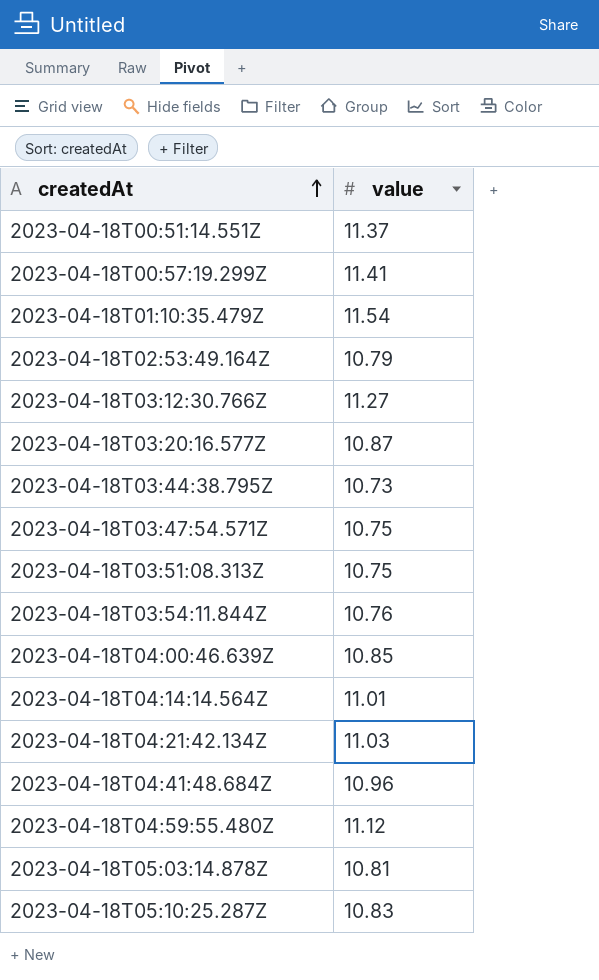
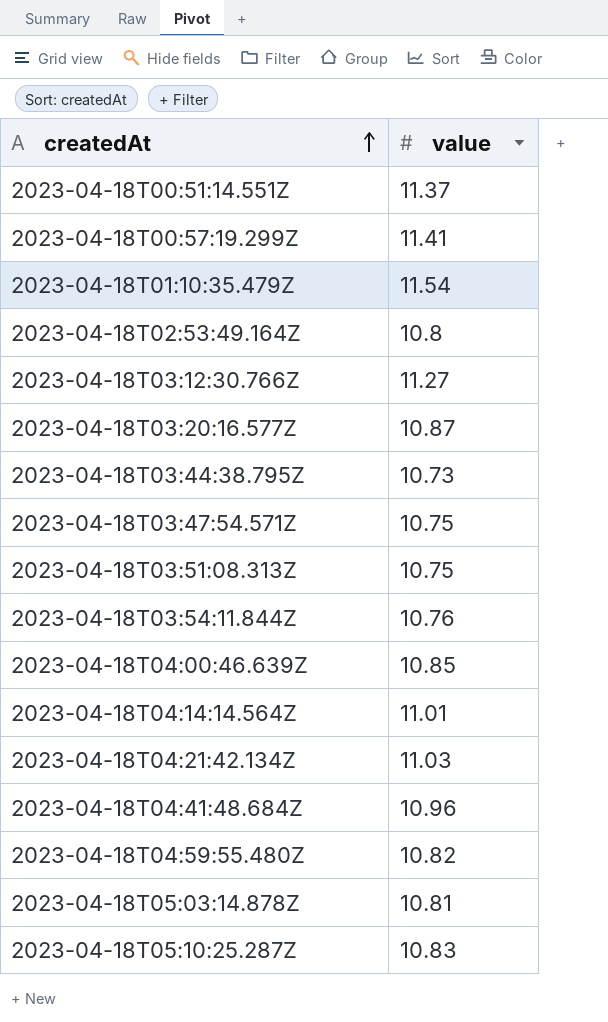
2023-04-18T02:53:49.164Z | value: 10.79 -> 10.8
2023-04-18T04:59:55.480Z | value: 11.12 -> 10.82

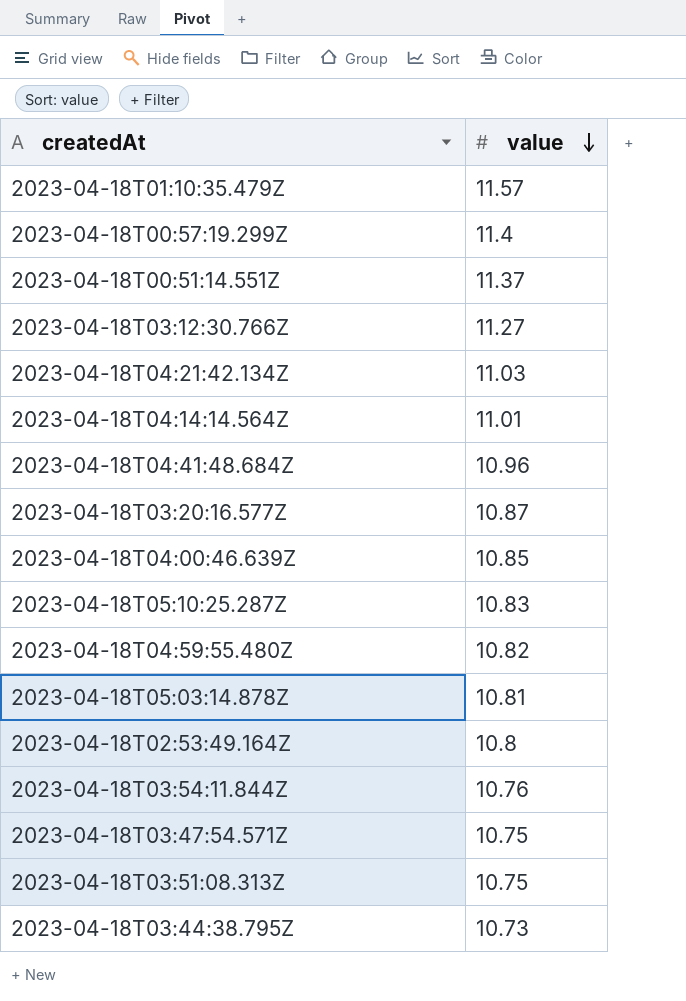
row order: createdAt ascending -> value descending
2023-04-18T01:10:35.479Z | value: 11.54 -> 11.57
2023-04-18T00:57:19.299Z | value: 11.41 -> 11.4

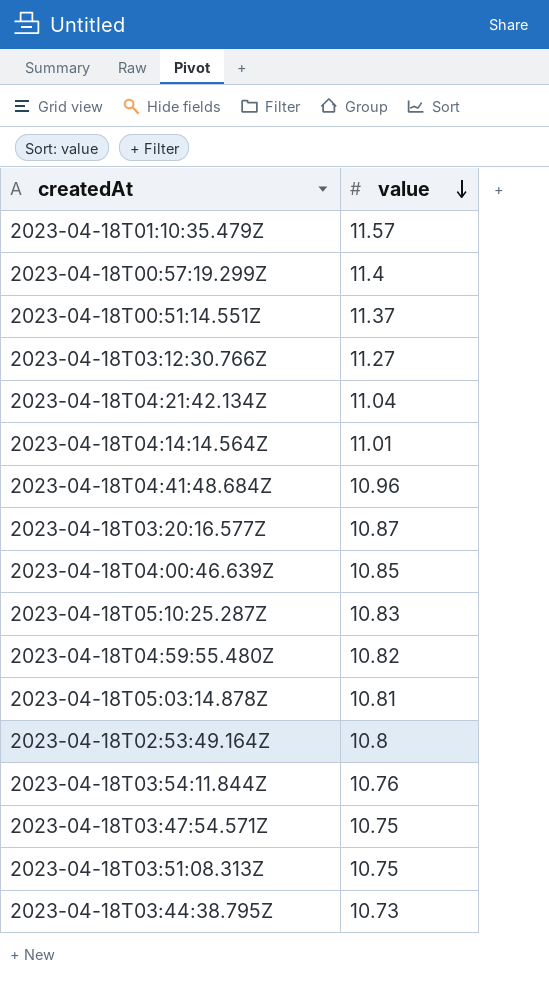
2023-04-18T04:21:42.134Z | value: 11.03 -> 11.04

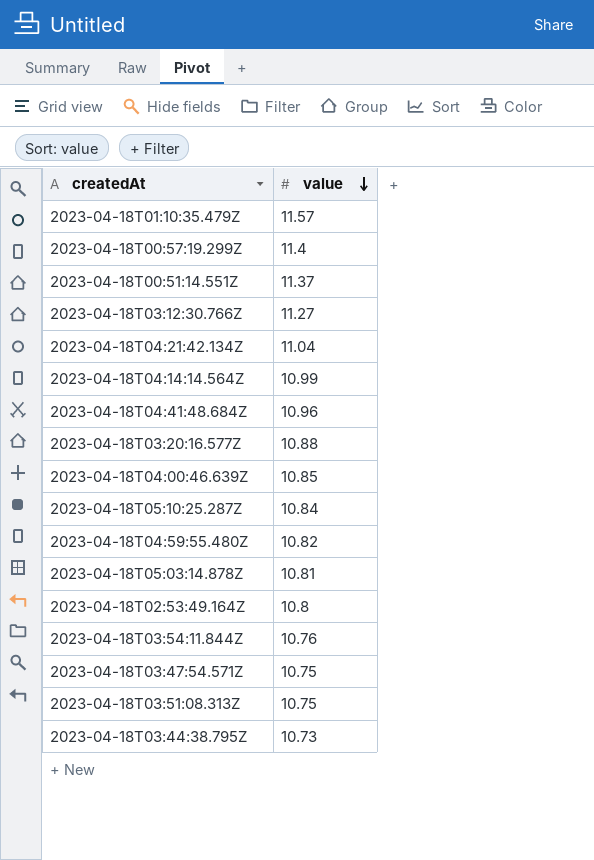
2023-04-18T04:14:14.564Z | value: 11.01 -> 10.99
2023-04-18T03:20:16.577Z | value: 10.87 -> 10.88
2023-04-18T05:10:25.287Z | value: 10.83 -> 10.84

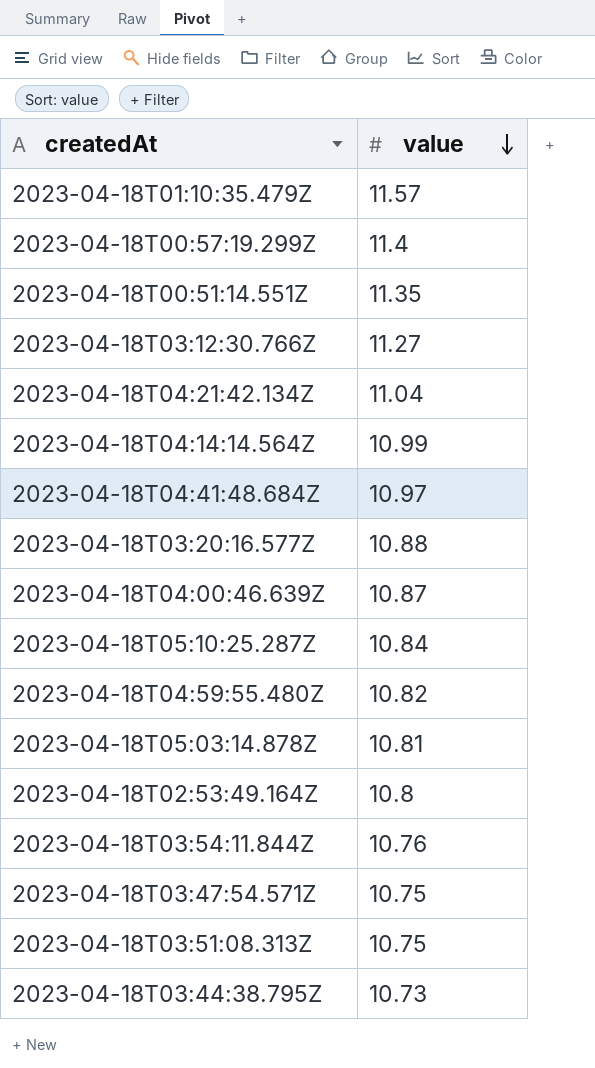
2023-04-18T00:51:14.551Z | value: 11.37 -> 11.35
2023-04-18T04:41:48.684Z | value: 10.96 -> 10.97
2023-04-18T04:00:46.639Z | value: 10.85 -> 10.87

